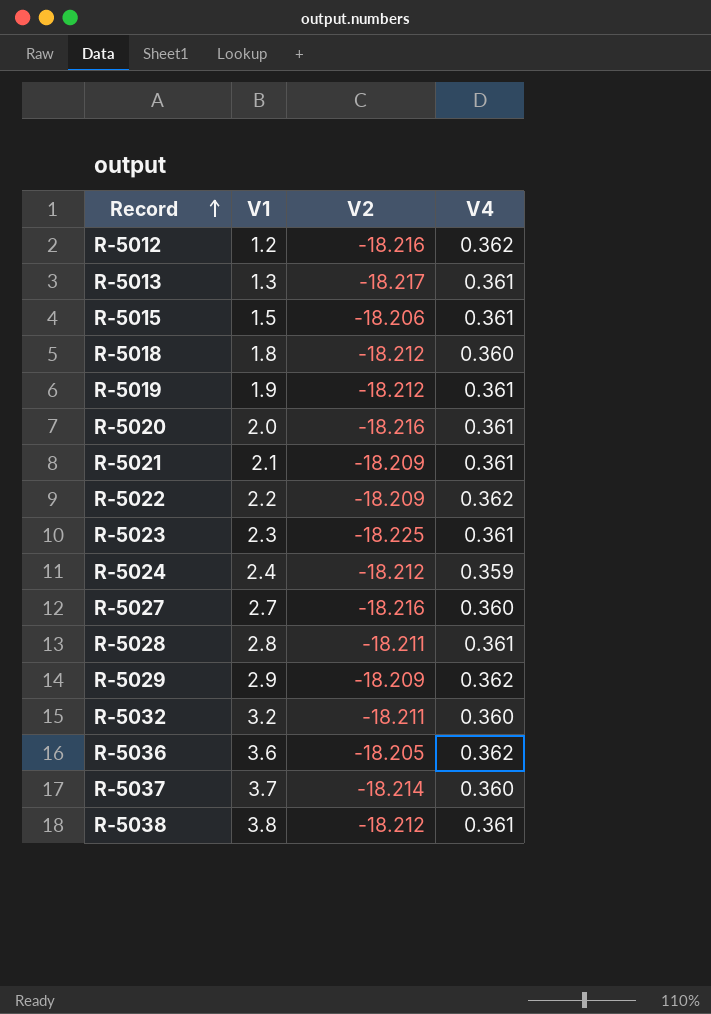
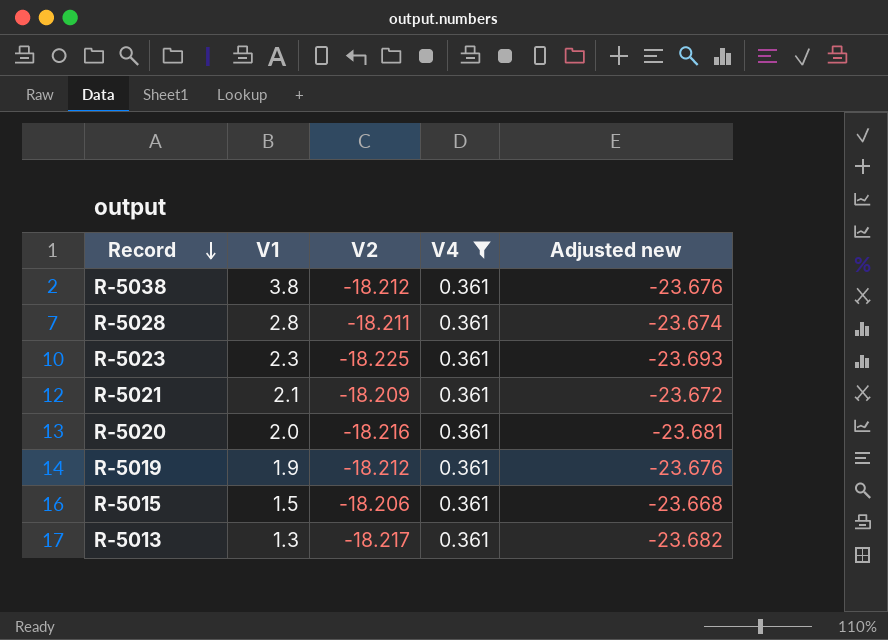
filter: none -> V4 = 0.361
row order: Record ascending -> Record descending
column Adjusted new | formula: none -> [V2] * 1.3

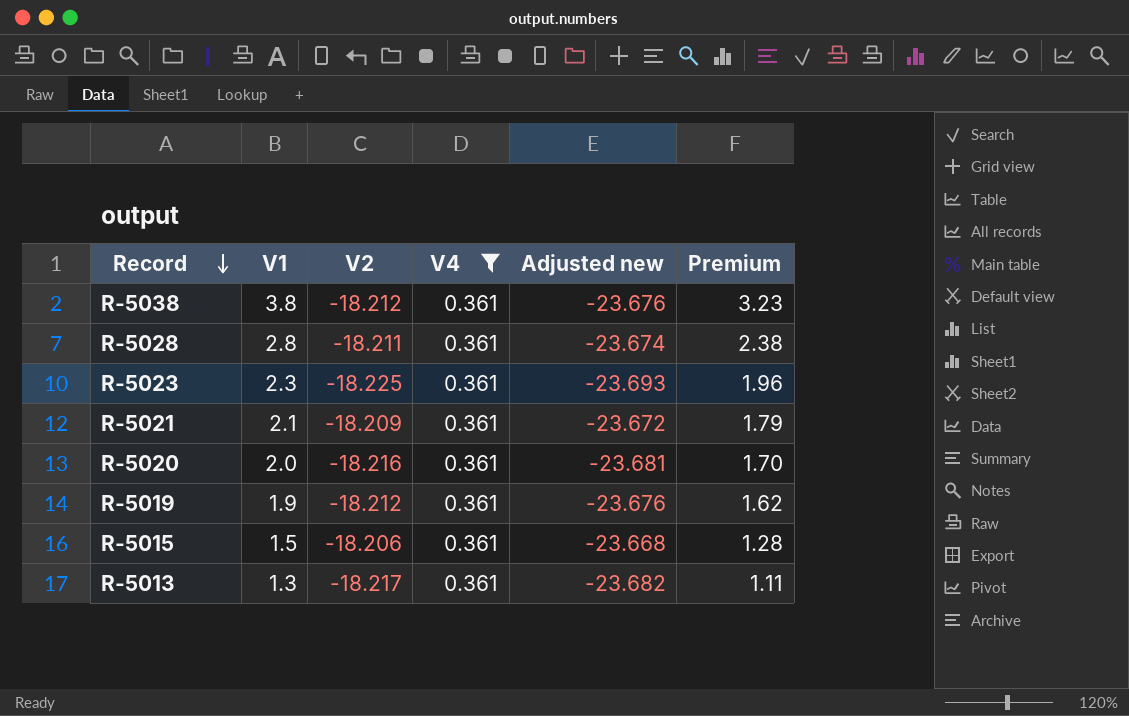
column Premium | formula: none -> [V1] * 0.85

